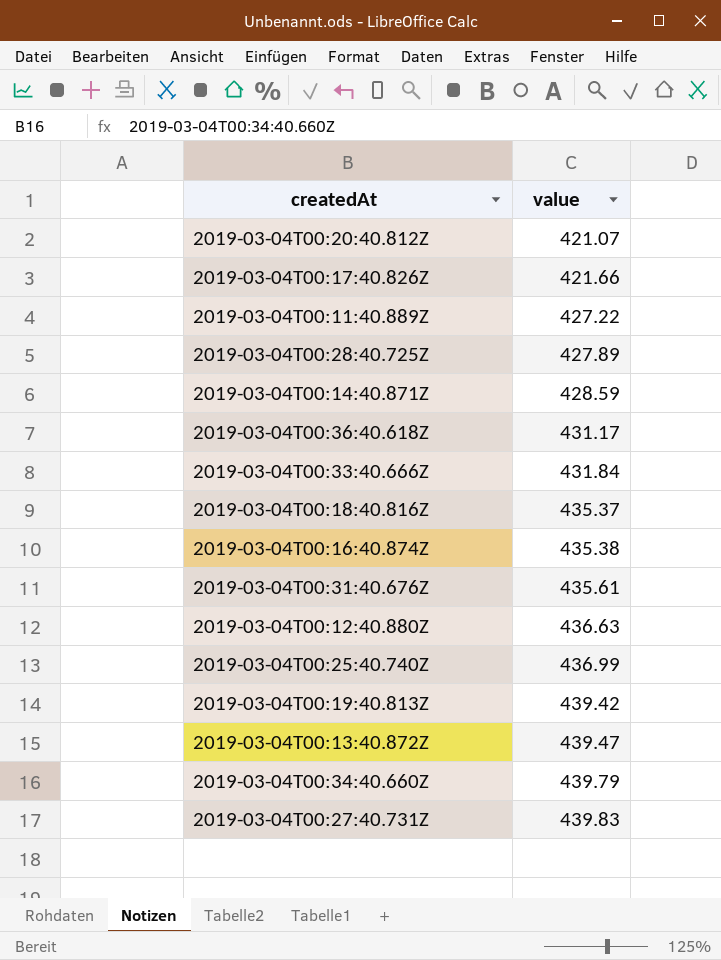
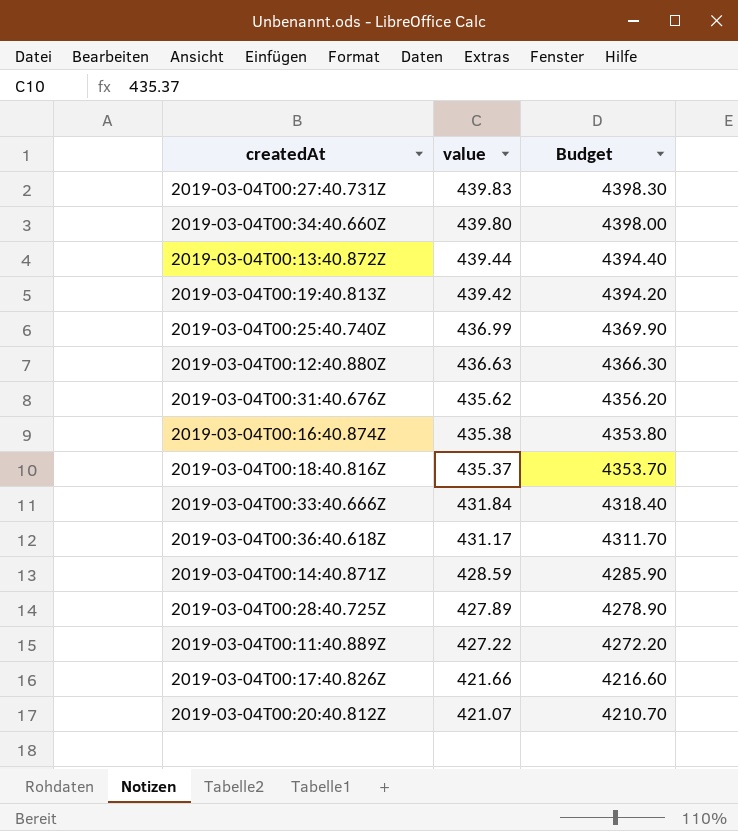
row order: value ascending -> value descending
column Budget | formula: none -> [value] * 10
2019-03-04T00:34:40.660Z | value: 439.79 -> 439.80
2019-03-04T00:13:40.872Z | value: 439.47 -> 439.44
2019-03-04T00:31:40.676Z | value: 435.61 -> 435.62

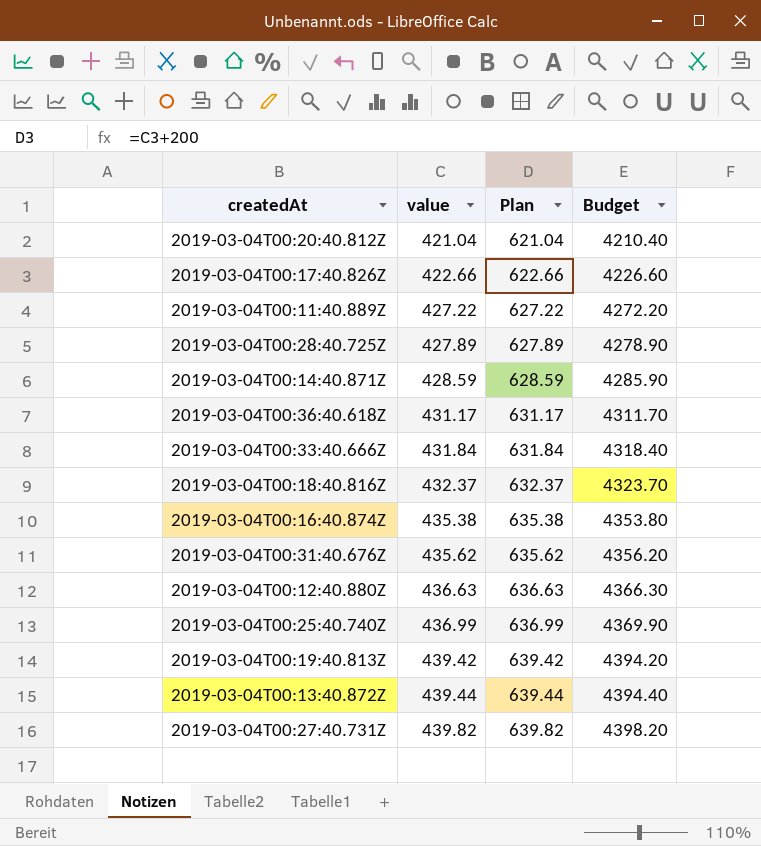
row order: value descending -> value ascending
column Plan | formula: none -> [value] + 200
row 2019-03-04T00:34:40.660Z: 439.80 | 4398.00 -> none
2019-03-04T00:20:40.812Z | value: 421.07 -> 421.04
2019-03-04T00:20:40.812Z | Budget: 4210.70 -> 4210.40
2019-03-04T00:17:40.826Z | value: 421.66 -> 422.66
2019-03-04T00:17:40.826Z | Budget: 4216.60 -> 4226.60
2019-03-04T00:18:40.816Z | value: 435.37 -> 432.37
2019-03-04T00:18:40.816Z | Budget: 4353.70 -> 4323.70
2019-03-04T00:27:40.731Z | value: 439.83 -> 439.82
2019-03-04T00:27:40.731Z | Budget: 4398.30 -> 4398.20

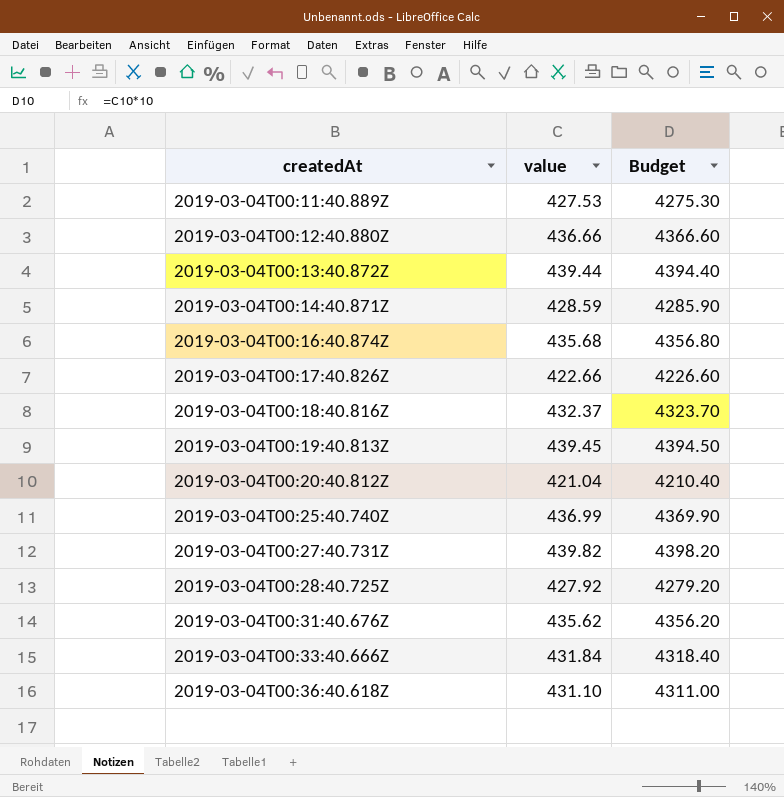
row order: value ascending -> createdAt ascending
column Plan | formula: [value] + 200 -> none
2019-03-04T00:11:40.889Z | value: 427.22 -> 427.53
2019-03-04T00:11:40.889Z | Budget: 4272.20 -> 4275.30
2019-03-04T00:12:40.880Z | value: 436.63 -> 436.66
2019-03-04T00:12:40.880Z | Budget: 4366.30 -> 4366.60
2019-03-04T00:16:40.874Z | value: 435.38 -> 435.68
2019-03-04T00:16:40.874Z | Budget: 4353.80 -> 4356.80
2019-03-04T00:19:40.813Z | value: 439.42 -> 439.45
2019-03-04T00:19:40.813Z | Budget: 4394.20 -> 4394.50
2019-03-04T00:28:40.725Z | value: 427.89 -> 427.92
2019-03-04T00:28:40.725Z | Budget: 4278.90 -> 4279.20
2019-03-04T00:36:40.618Z | value: 431.17 -> 431.10
2019-03-04T00:36:40.618Z | Budget: 4311.70 -> 4311.00

